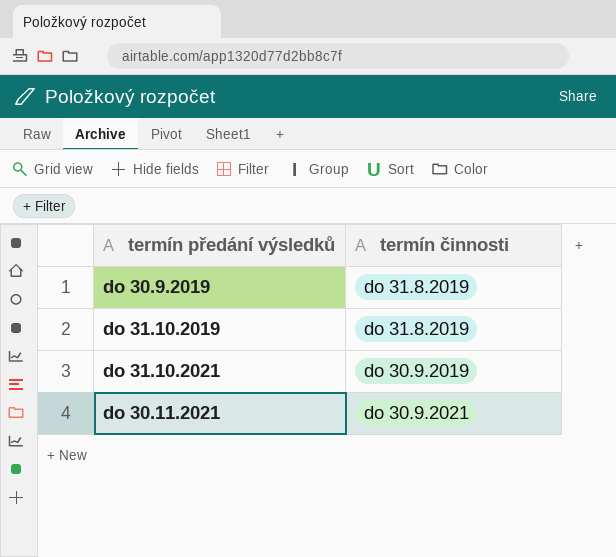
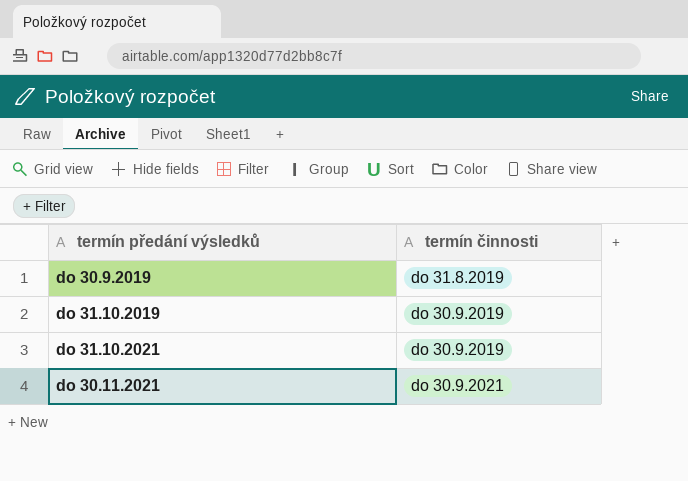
do 31.10.2019 | termín činnosti: do 31.8.2019 -> do 30.9.2019

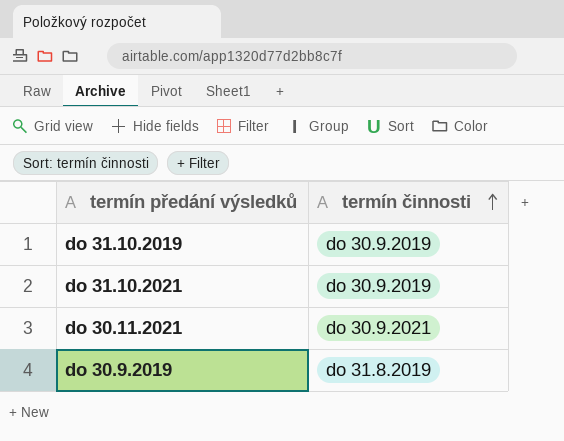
row order: none -> termín činnosti ascending

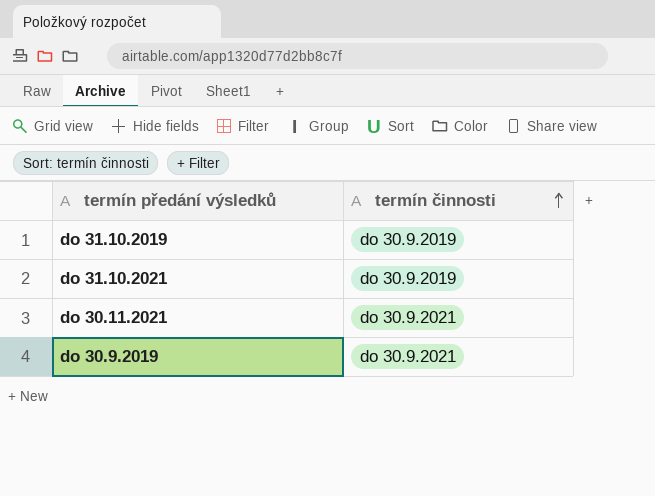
do 30.9.2019 | termín činnosti: do 31.8.2019 -> do 30.9.2021

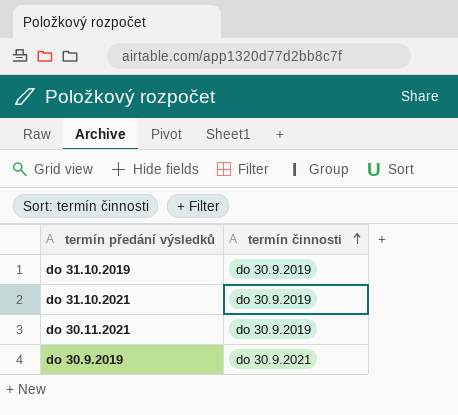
do 30.11.2021 | termín činnosti: do 30.9.2021 -> do 30.9.2019

